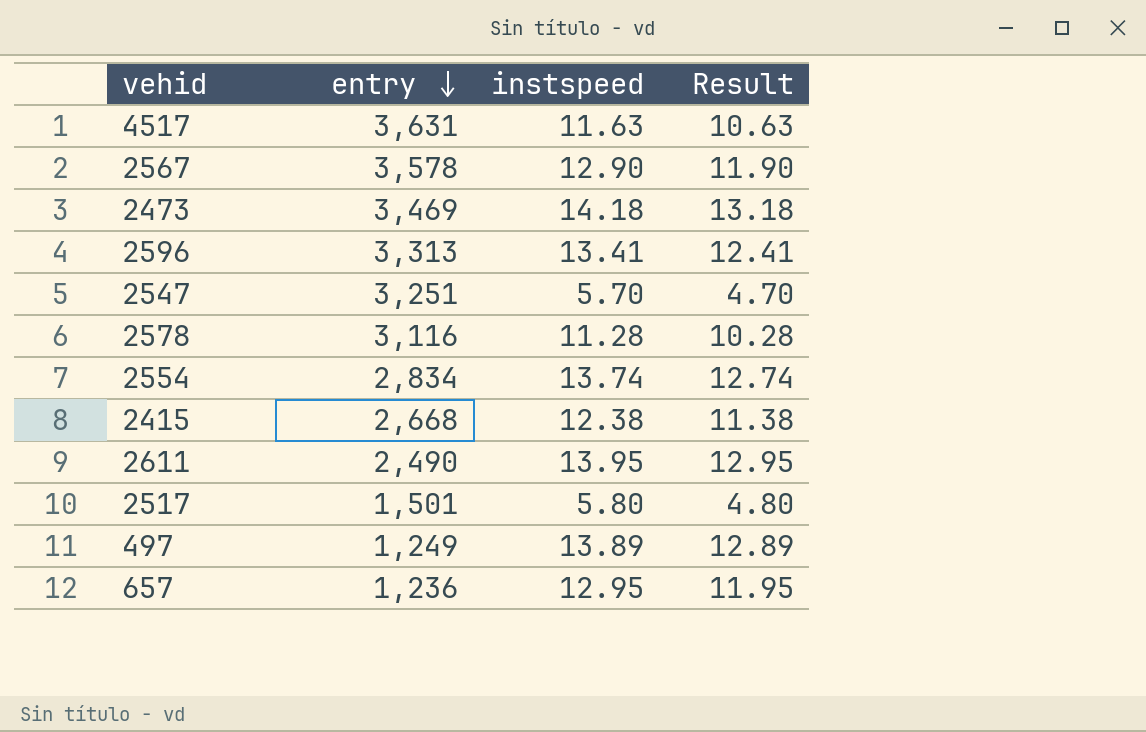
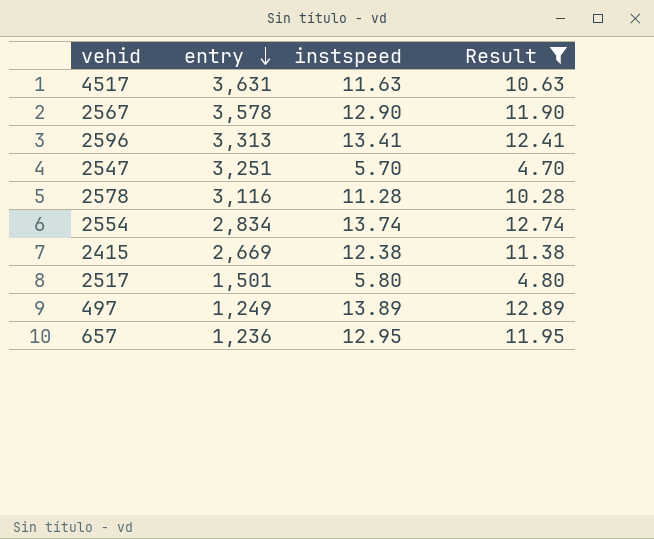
filter: none -> Result <= 12.89
2415 | entry: 2,668 -> 2,669

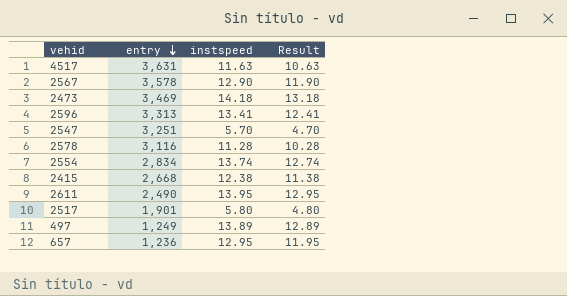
filter: Result <= 12.89 -> none
2415 | entry: 2,669 -> 2,668
2517 | entry: 1,501 -> 1,901

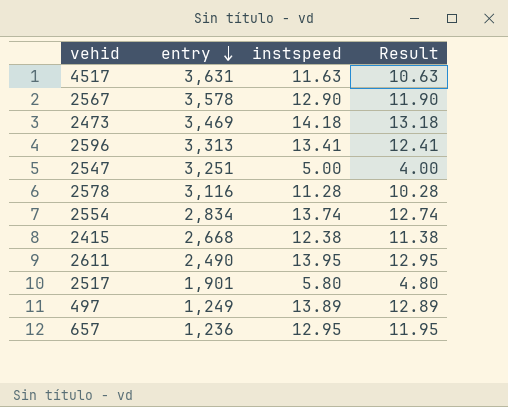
2547 | instspeed: 5.70 -> 5.00
2547 | Result: 4.70 -> 4.00

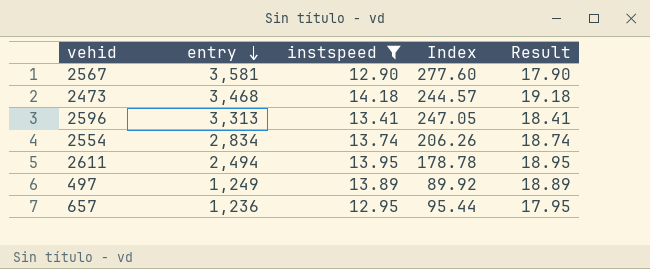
filter: none -> instspeed >= 12.90
column Index | formula: none -> [entry] / [instspeed]
column Result | formula: [instspeed] - 1 -> [instspeed] + 5
2567 | entry: 3,578 -> 3,581
2473 | entry: 3,469 -> 3,468
2611 | entry: 2,490 -> 2,494

